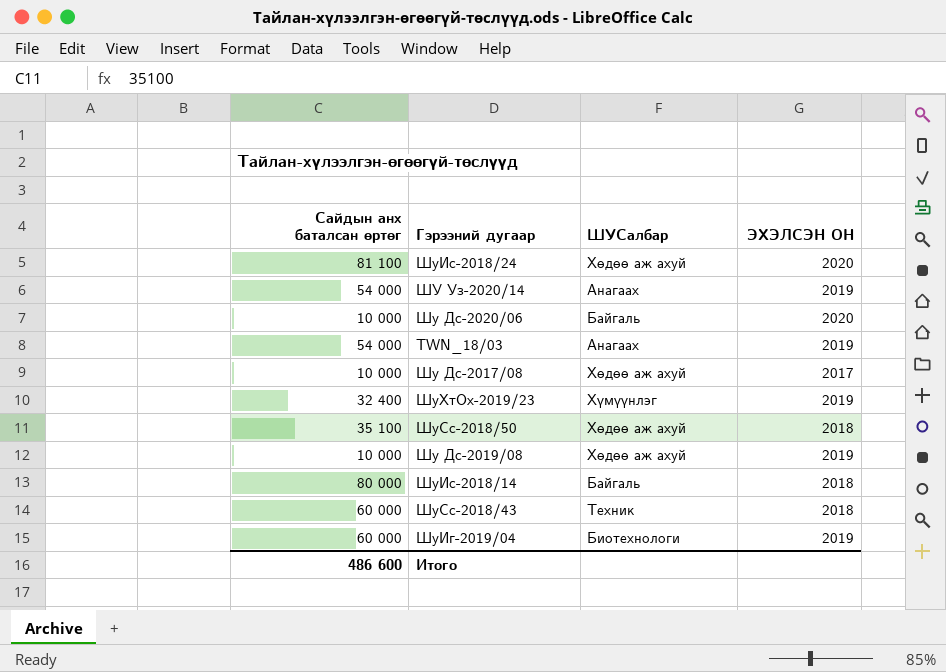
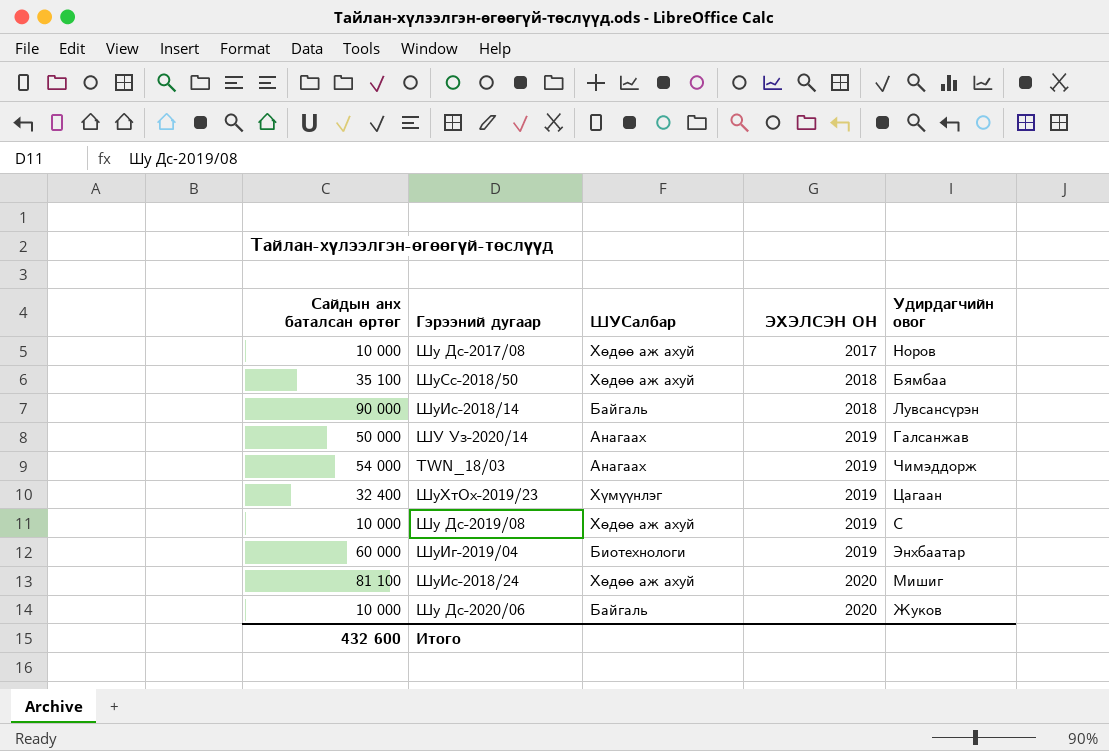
row order: none -> ЭХЭЛСЭН ОН ascending
column Удирдагчийн овог | position: none -> 5
row ШуСс-2018/43: 60 000 | Техник | 2018 -> none
ШуИс-2018/14 | Сайдын анх баталсан өртөг: 80 000 -> 90 000
ШУ Уз-2020/14 | Сайдын анх баталсан өртөг: 54 000 -> 50 000
Итого | Сайдын анх баталсан өртөг: 486 600 -> 432 600

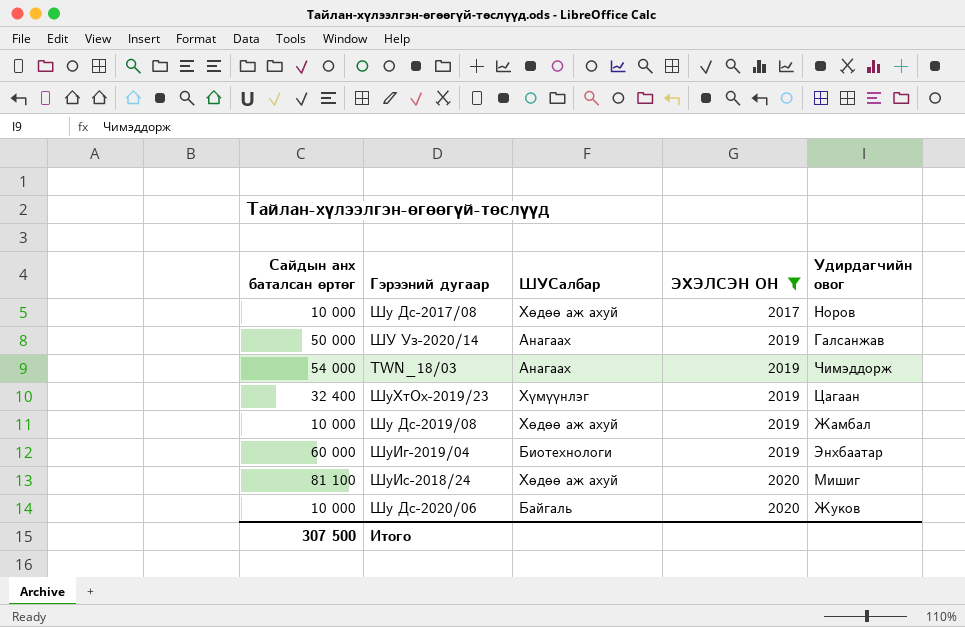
filter: none -> ЭХЭЛСЭН ОН != 2018
Шу Дс-2019/08 | Удирдагчийн овог: С -> Жамбал
Итого | Сайдын анх баталсан өртөг: 432 600 -> 307 500

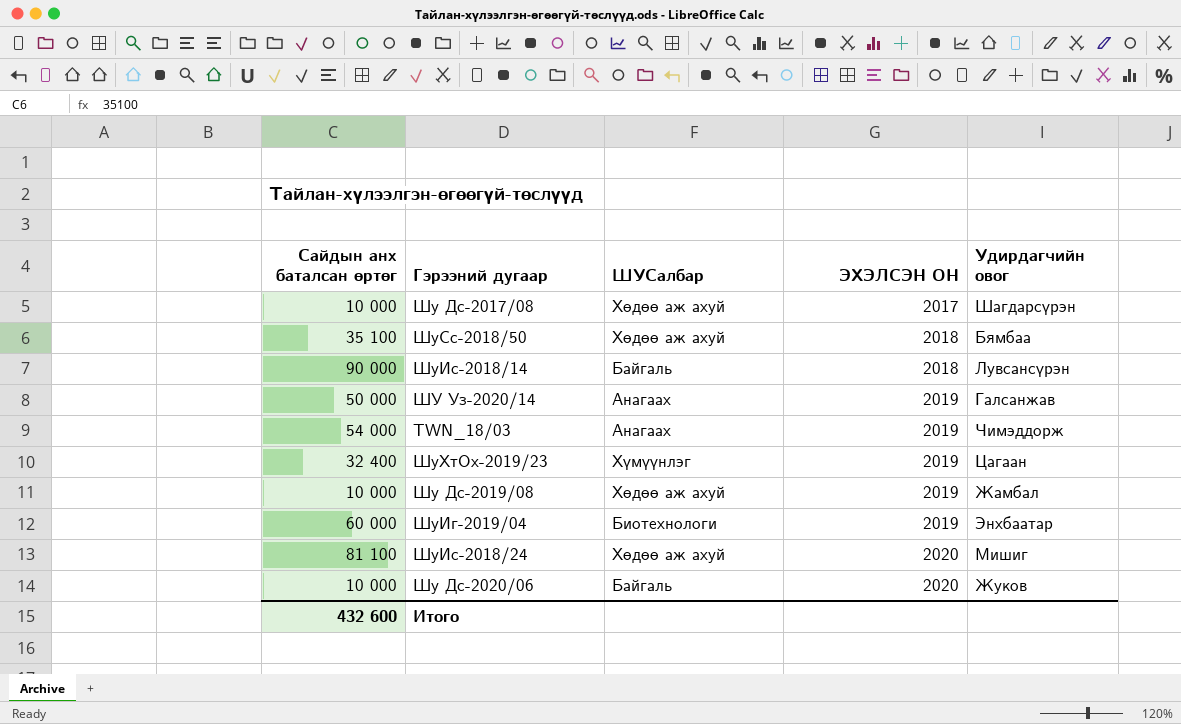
filter: ЭХЭЛСЭН ОН != 2018 -> none
Шу Дс-2017/08 | Удирдагчийн овог: Норов -> Шагдарсүрэн
Итого | Сайдын анх баталсан өртөг: 307 500 -> 432 600

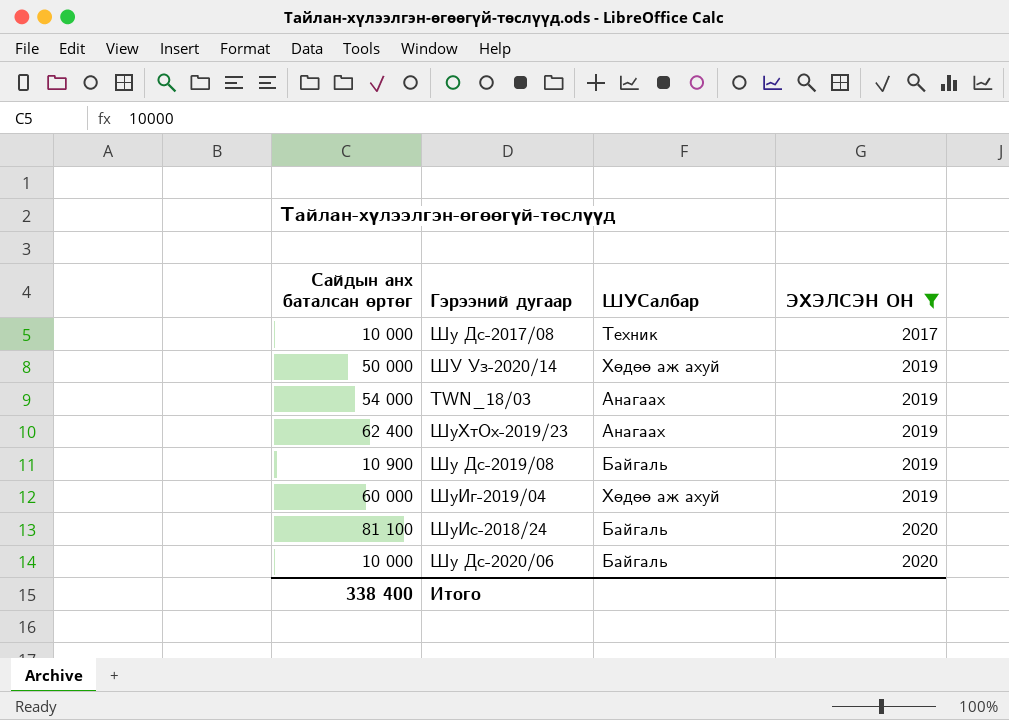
filter: none -> ЭХЭЛСЭН ОН != 2018
column Удирдагчийн овог | position: 5 -> none
Шу Дс-2017/08 | ШУСалбар: Хөдөө аж ахуй -> Техник
ШУ Уз-2020/14 | ШУСалбар: Анагаах -> Хөдөө аж ахуй
ШуХтОх-2019/23 | Сайдын анх баталсан өртөг: 32 400 -> 62 400
ШуХтОх-2019/23 | ШУСалбар: Хүмүүнлэг -> Анагаах
Шу Дс-2019/08 | Сайдын анх баталсан өртөг: 10 000 -> 10 900
Шу Дс-2019/08 | ШУСалбар: Хөдөө аж ахуй -> Байгаль
ШуИг-2019/04 | ШУСалбар: Биотехнологи -> Хөдөө аж ахуй
ШуИс-2018/24 | ШУСалбар: Хөдөө аж ахуй -> Байгаль
Итого | Сайдын анх баталсан өртөг: 432 600 -> 338 400

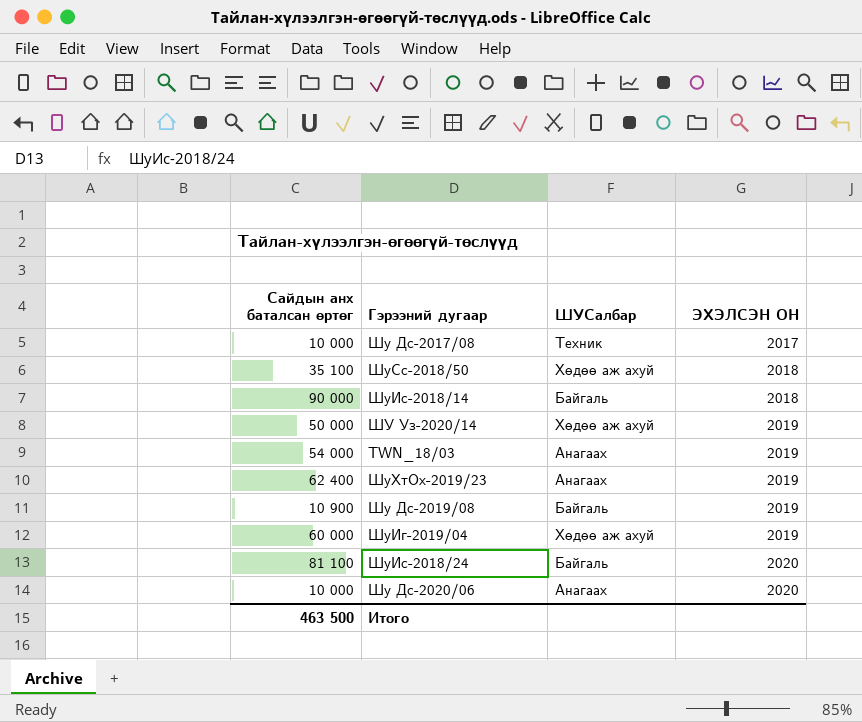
filter: ЭХЭЛСЭН ОН != 2018 -> none
Шу Дс-2020/06 | ШУСалбар: Байгаль -> Анагаах
Итого | Сайдын анх баталсан өртөг: 338 400 -> 463 500

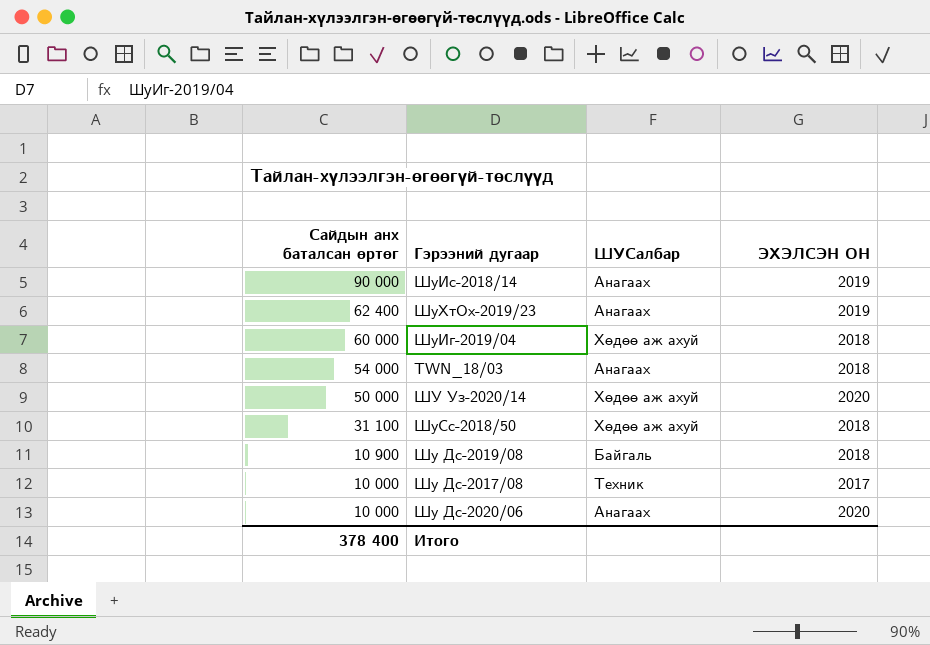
row order: ЭХЭЛСЭН ОН ascending -> Сайдын анх баталсан өртөг descending
row ШуИс-2018/24: 81 100 | Байгаль | 2020 -> none
ШуИс-2018/14 | ШУСалбар: Байгаль -> Анагаах
ШуИс-2018/14 | ЭХЭЛСЭН ОН: 2018 -> 2019
ШуИг-2019/04 | ЭХЭЛСЭН ОН: 2019 -> 2018
TWN_18/03 | ЭХЭЛСЭН ОН: 2019 -> 2018
ШУ Уз-2020/14 | ЭХЭЛСЭН ОН: 2019 -> 2020
ШуСс-2018/50 | Сайдын анх баталсан өртөг: 35 100 -> 31 100
Шу Дс-2019/08 | ЭХЭЛСЭН ОН: 2019 -> 2018
Итого | Сайдын анх баталсан өртөг: 463 500 -> 378 400

